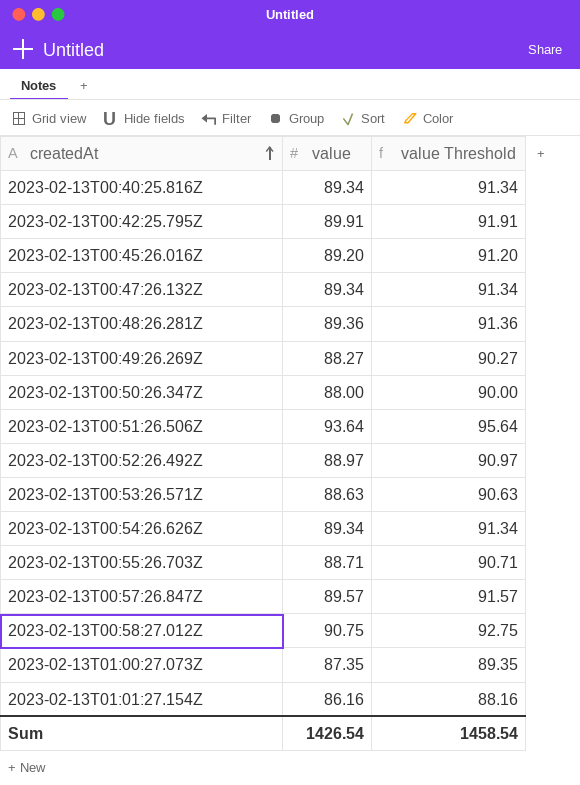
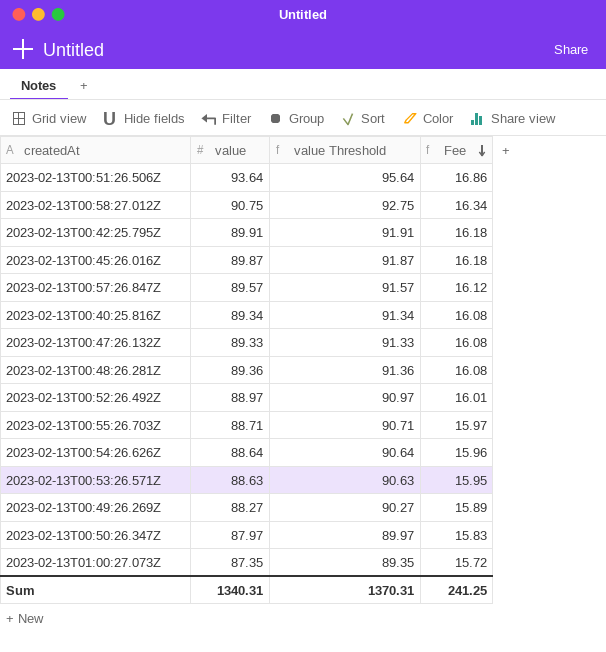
row order: createdAt ascending -> Fee descending
column Fee | formula: none -> [value] * 0.18
row 2023-02-13T01:01:27.154Z: 86.16 | 88.16 -> none
2023-02-13T00:45:26.016Z | value: 89.20 -> 89.87
2023-02-13T00:45:26.016Z | value Threshold: 91.20 -> 91.87
2023-02-13T00:47:26.132Z | value: 89.34 -> 89.33
2023-02-13T00:47:26.132Z | value Threshold: 91.34 -> 91.33
2023-02-13T00:54:26.626Z | value: 89.34 -> 88.64
2023-02-13T00:54:26.626Z | value Threshold: 91.34 -> 90.64
2023-02-13T00:50:26.347Z | value: 88.00 -> 87.97
2023-02-13T00:50:26.347Z | value Threshold: 90.00 -> 89.97
Sum | value: 1426.54 -> 1340.31
Sum | value Threshold: 1458.54 -> 1370.31

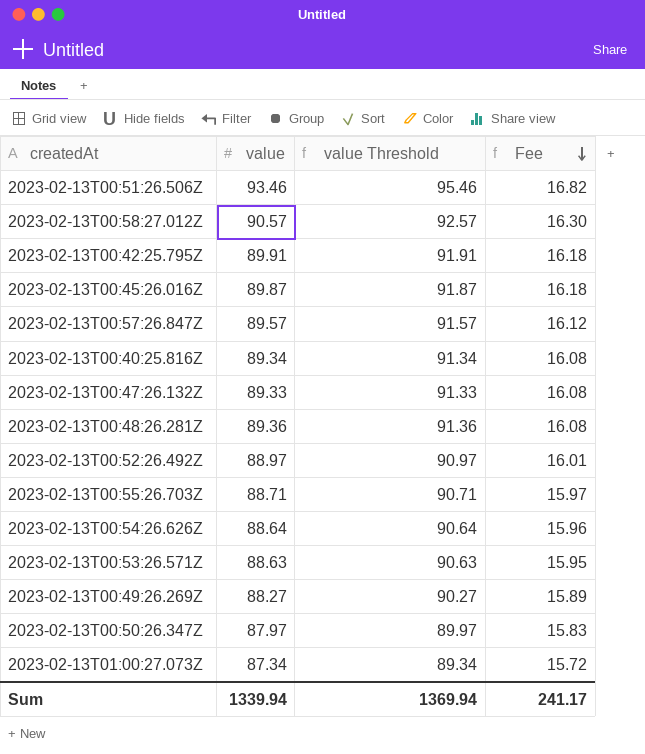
2023-02-13T00:51:26.506Z | value: 93.64 -> 93.46
2023-02-13T00:51:26.506Z | value Threshold: 95.64 -> 95.46
2023-02-13T00:51:26.506Z | Fee: 16.86 -> 16.82
2023-02-13T00:58:27.012Z | value: 90.75 -> 90.57
2023-02-13T00:58:27.012Z | value Threshold: 92.75 -> 92.57
2023-02-13T00:58:27.012Z | Fee: 16.34 -> 16.30
2023-02-13T01:00:27.073Z | value: 87.35 -> 87.34
2023-02-13T01:00:27.073Z | value Threshold: 89.35 -> 89.34
Sum | value: 1340.31 -> 1339.94
Sum | value Threshold: 1370.31 -> 1369.94
Sum | Fee: 241.25 -> 241.17

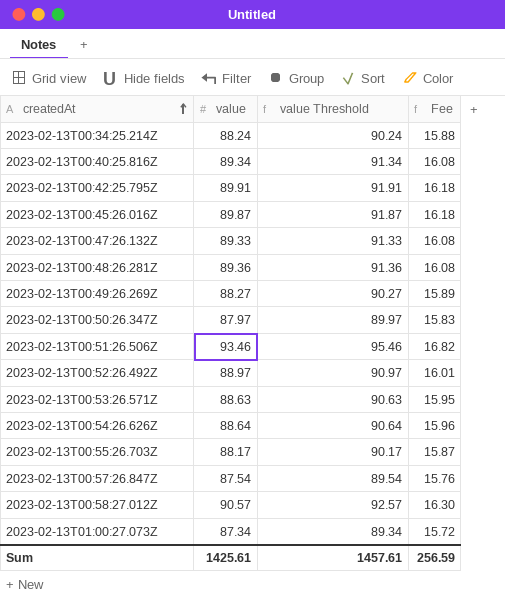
row order: Fee descending -> createdAt ascending
row 2023-02-13T00:34:25.214Z: none -> 88.24 | 90.24 | 15.88
2023-02-13T00:55:26.703Z | value: 88.71 -> 88.17
2023-02-13T00:55:26.703Z | value Threshold: 90.71 -> 90.17
2023-02-13T00:55:26.703Z | Fee: 15.97 -> 15.87
2023-02-13T00:57:26.847Z | value: 89.57 -> 87.54
2023-02-13T00:57:26.847Z | value Threshold: 91.57 -> 89.54
2023-02-13T00:57:26.847Z | Fee: 16.12 -> 15.76
Sum | value: 1339.94 -> 1425.61
Sum | value Threshold: 1369.94 -> 1457.61
Sum | Fee: 241.17 -> 256.59

